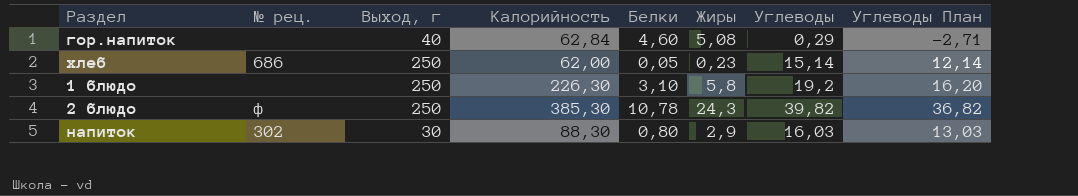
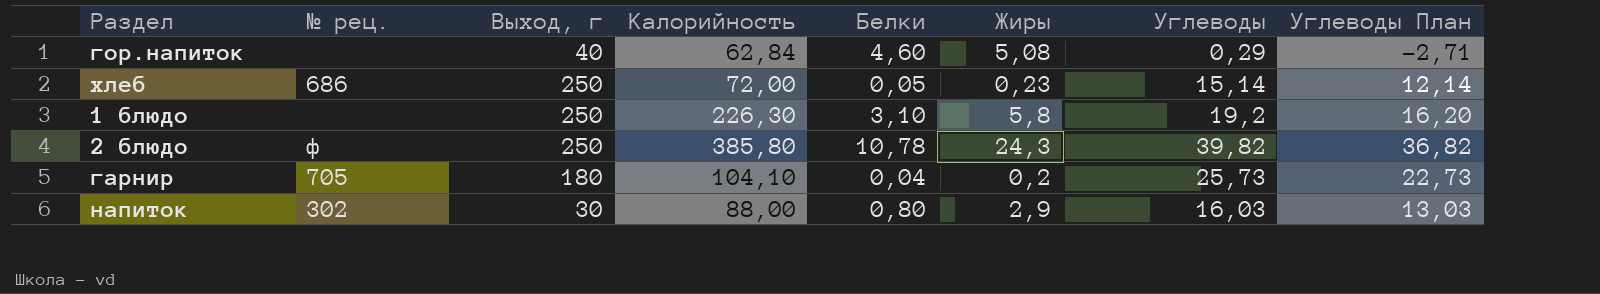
хлеб | Калорийность: 62,00 -> 72,00
2 блюдо | Калорийность: 385,30 -> 385,80
row гарнир: none -> 705 | 180 | 104,10 | 0,04 | 0,2 | 25,73 | 22,73
напиток | Калорийность: 88,30 -> 88,00

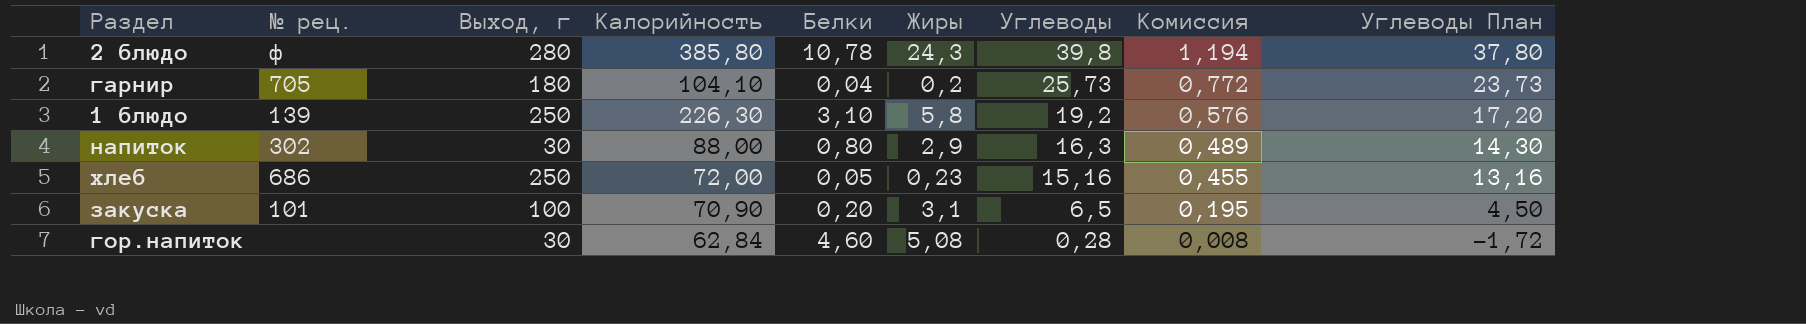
row order: none -> Углеводы descending
column Комиссия | formula: none -> [Углеводы] * 0,03
column Углеводы План | formula: [Углеводы] - 3 -> [Углеводы] - 2
2 блюдо | Выход, г: 250 -> 280
2 блюдо | Углеводы: 39,82 -> 39,8
1 блюдо | № рец.: none -> 139
напиток | Углеводы: 16,03 -> 16,3
хлеб | Углеводы: 15,14 -> 15,16
row закуска: none -> 101 | 100 | 70,90 | 0,20 | 3,1 | 6,5 | 0,195 | 4,50
гор.напиток | Выход, г: 40 -> 30
гор.напиток | Углеводы: 0,29 -> 0,28

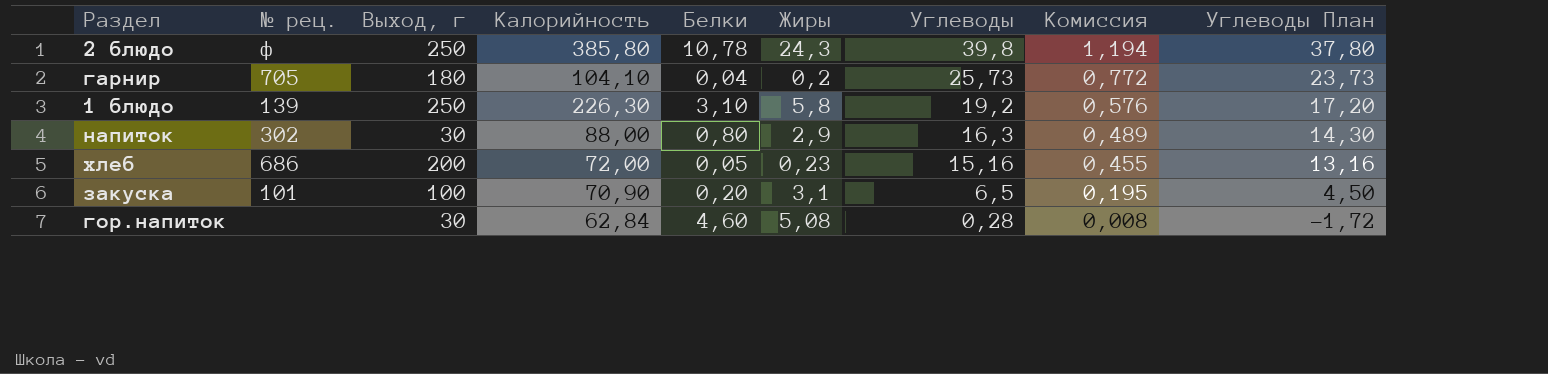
2 блюдо | Выход, г: 280 -> 250
хлеб | Выход, г: 250 -> 200

